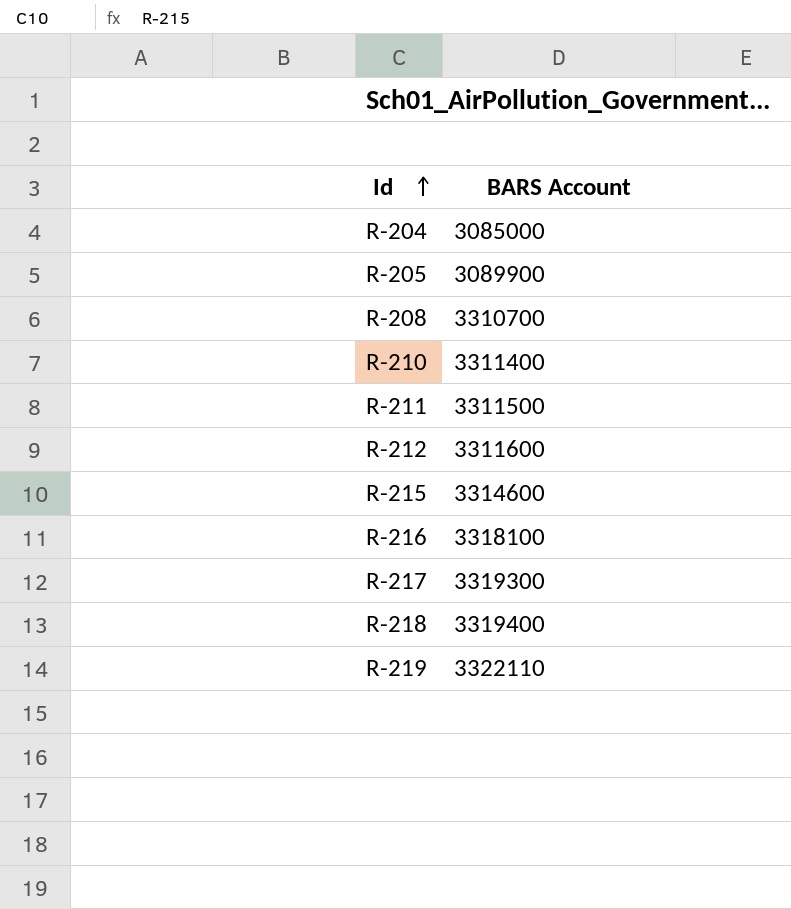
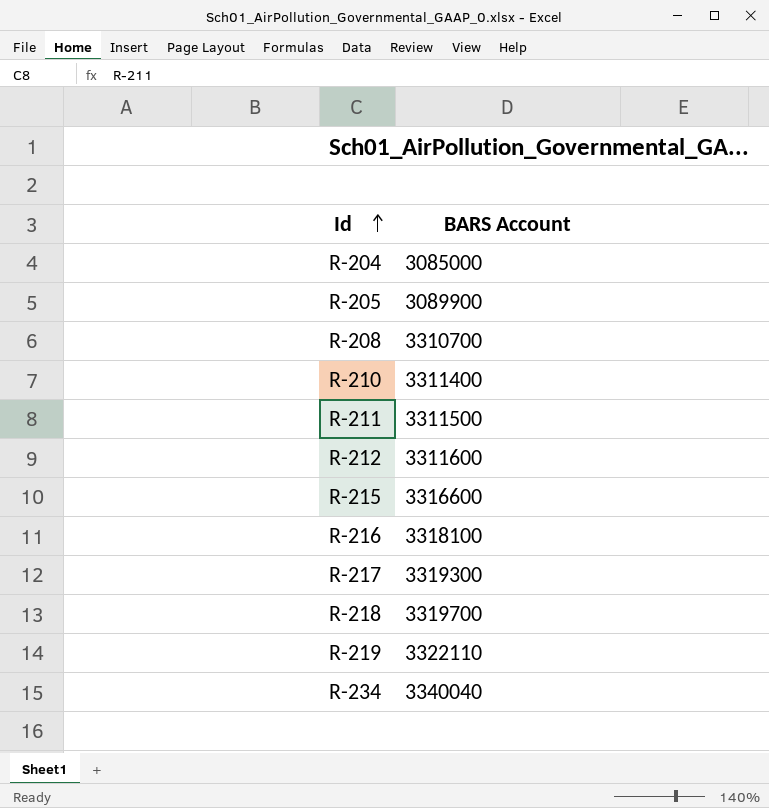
R-215 | BARS Account: 3314600 -> 3316600
R-218 | BARS Account: 3319400 -> 3319700
row R-234: none -> 3340040

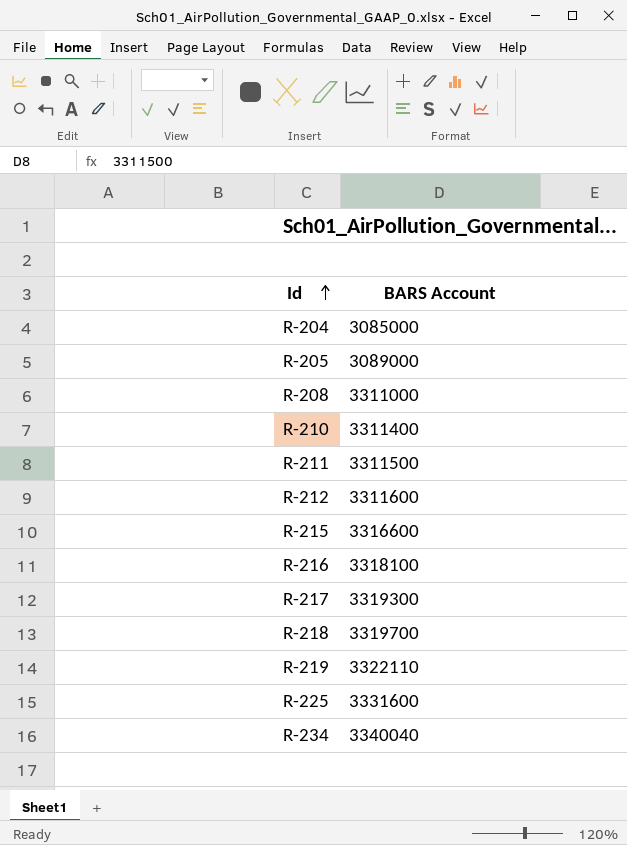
R-205 | BARS Account: 3089900 -> 3089000
R-208 | BARS Account: 3310700 -> 3311000
row R-225: none -> 3331600

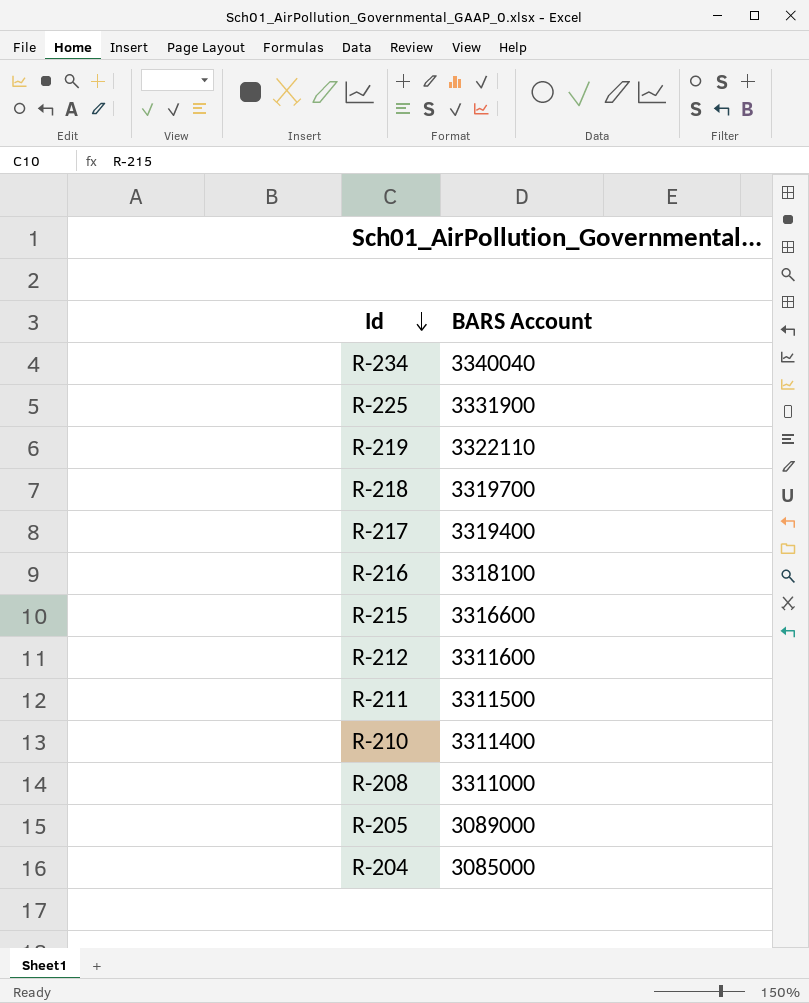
row order: Id ascending -> Id descending
R-225 | BARS Account: 3331600 -> 3331900
R-217 | BARS Account: 3319300 -> 3319400

